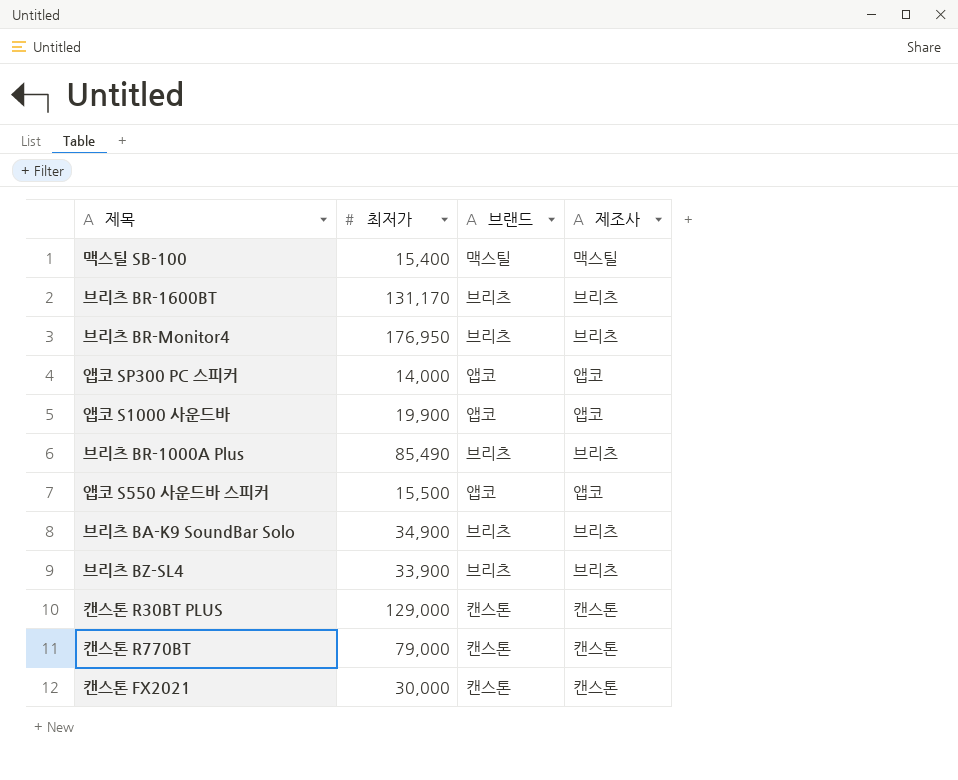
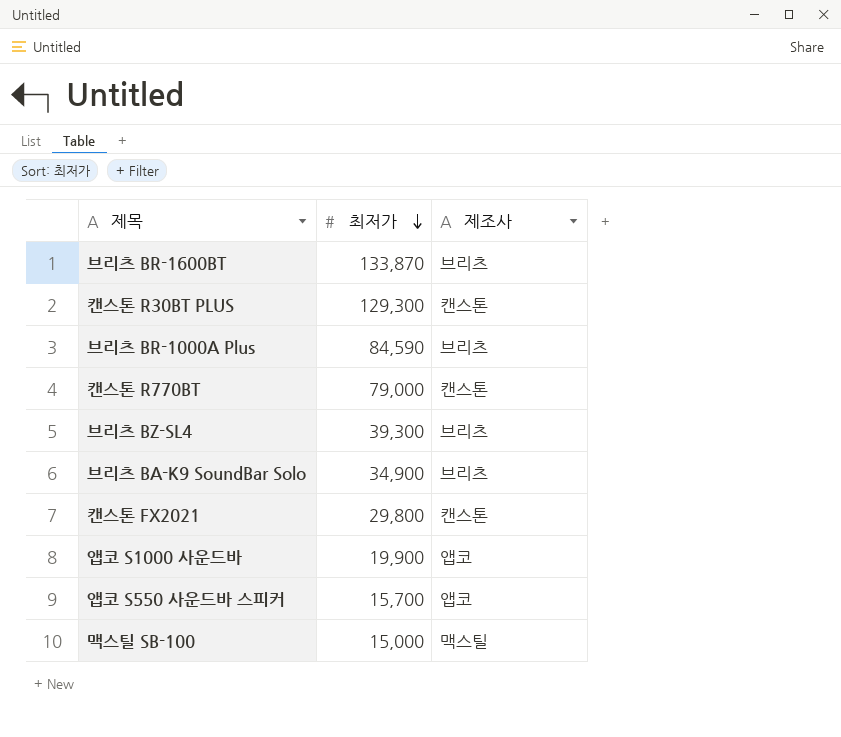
row order: none -> 최저가 descending
column 브랜드 | position: 3 -> none
row 브리츠 BR-Monitor4: 176,950 | 브리츠 | 브리츠 -> none
row 앱코 SP300 PC 스피커: 14,000 | 앱코 | 앱코 -> none
브리츠 BR-1600BT | 최저가: 131,170 -> 133,870
캔스톤 R30BT PLUS | 최저가: 129,000 -> 129,300
브리츠 BR-1000A Plus | 최저가: 85,490 -> 84,590
브리츠 BZ-SL4 | 최저가: 33,900 -> 39,300
캔스톤 FX2021 | 최저가: 30,000 -> 29,800
앱코 S550 사운드바 스피커 | 최저가: 15,500 -> 15,700
맥스틸 SB-100 | 최저가: 15,400 -> 15,000

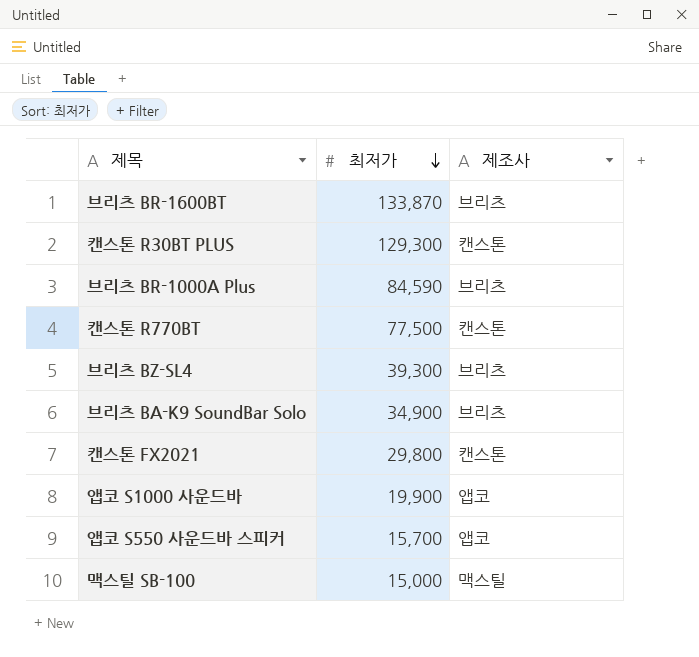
캔스톤 R770BT | 최저가: 79,000 -> 77,500

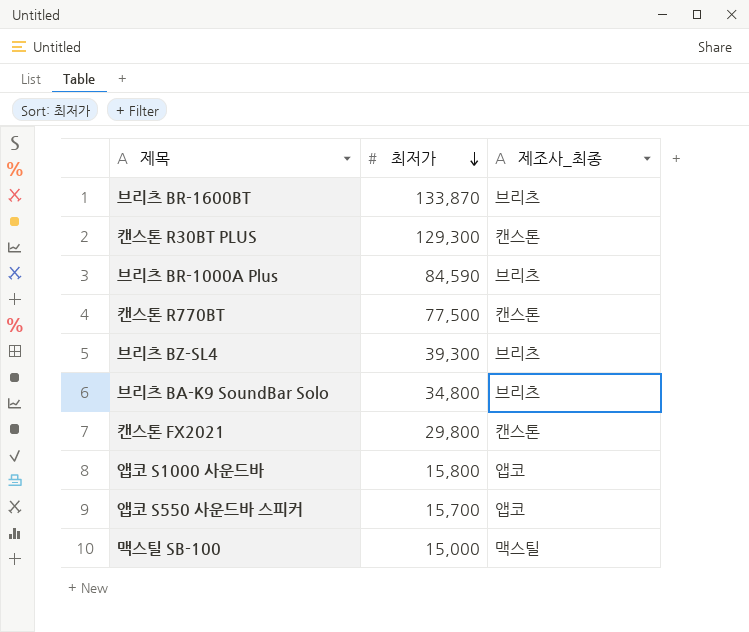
column name: 제조사 -> 제조사_최종
브리츠 BA-K9 SoundBar Solo | 최저가: 34,900 -> 34,800
앱코 S1000 사운드바 | 최저가: 19,900 -> 15,800

